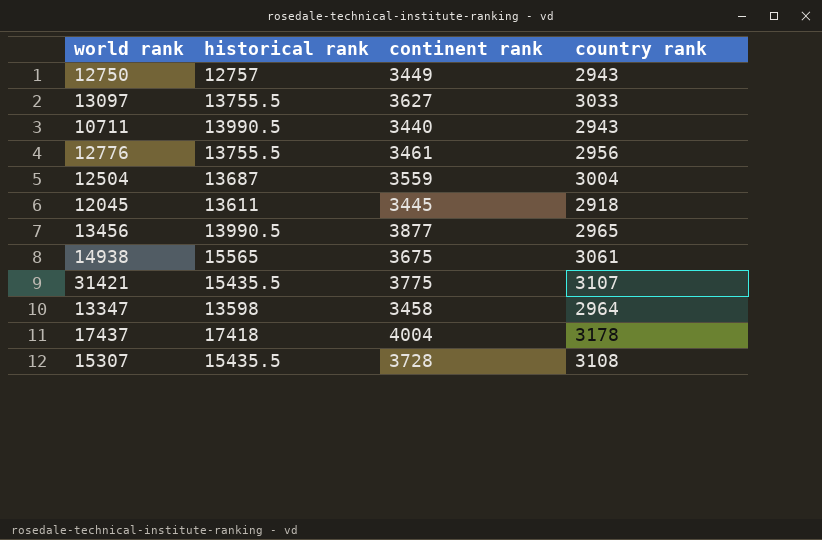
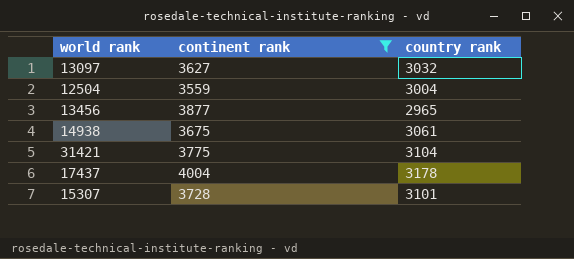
filter: none -> continent rank >= 3559
column historical rank | position: 2 -> none
13097 | country rank: 3033 -> 3032
31421 | country rank: 3107 -> 3104
15307 | country rank: 3108 -> 3101

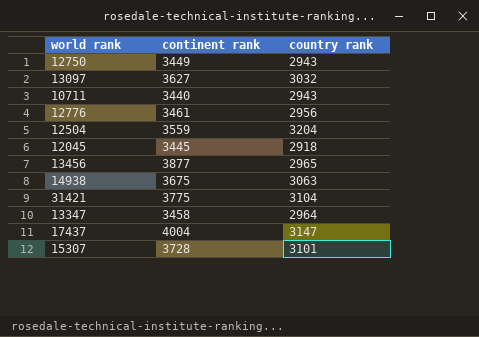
filter: continent rank >= 3559 -> none
12504 | country rank: 3004 -> 3204
14938 | country rank: 3061 -> 3063
17437 | country rank: 3178 -> 3147

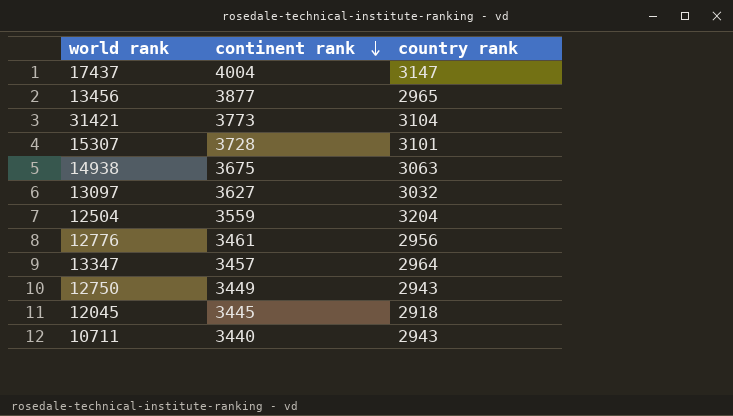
row order: none -> continent rank descending
31421 | continent rank: 3775 -> 3773
13347 | continent rank: 3458 -> 3457

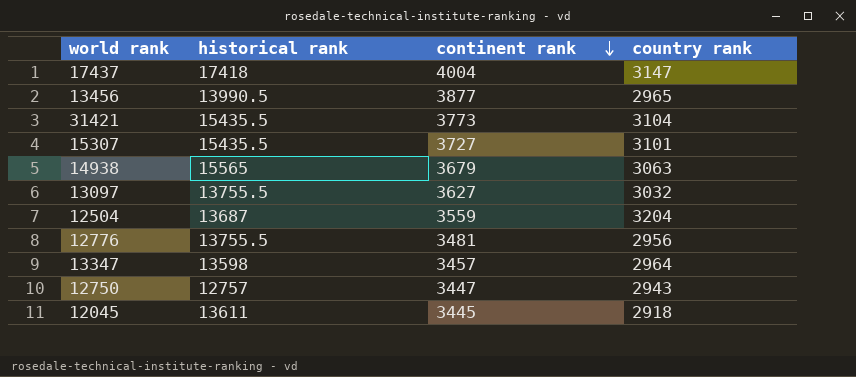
column historical rank | position: none -> 2
row 10711: 3440 | 2943 -> none
15307 | continent rank: 3728 -> 3727
14938 | continent rank: 3675 -> 3679
12776 | continent rank: 3461 -> 3481
12750 | continent rank: 3449 -> 3447

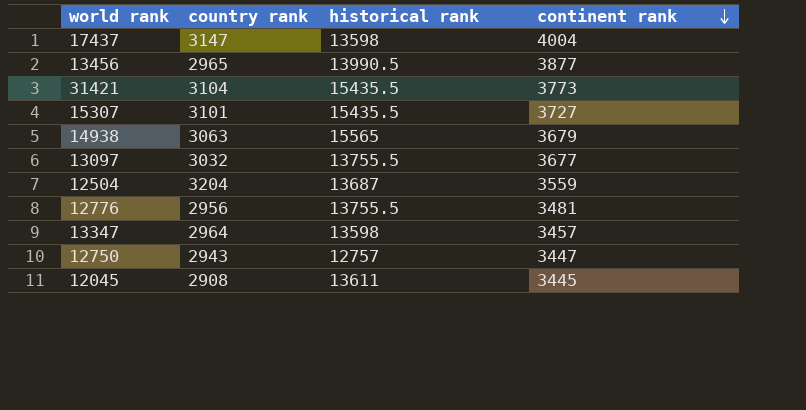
column country rank | position: 4 -> 2
17437 | historical rank: 17418 -> 13598
13097 | continent rank: 3627 -> 3677
12045 | country rank: 2918 -> 2908

